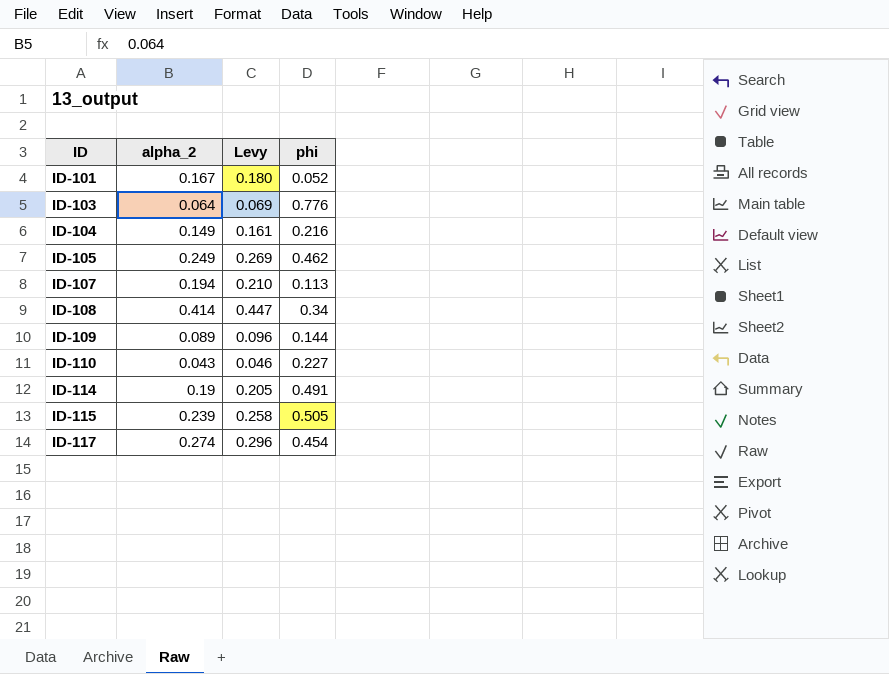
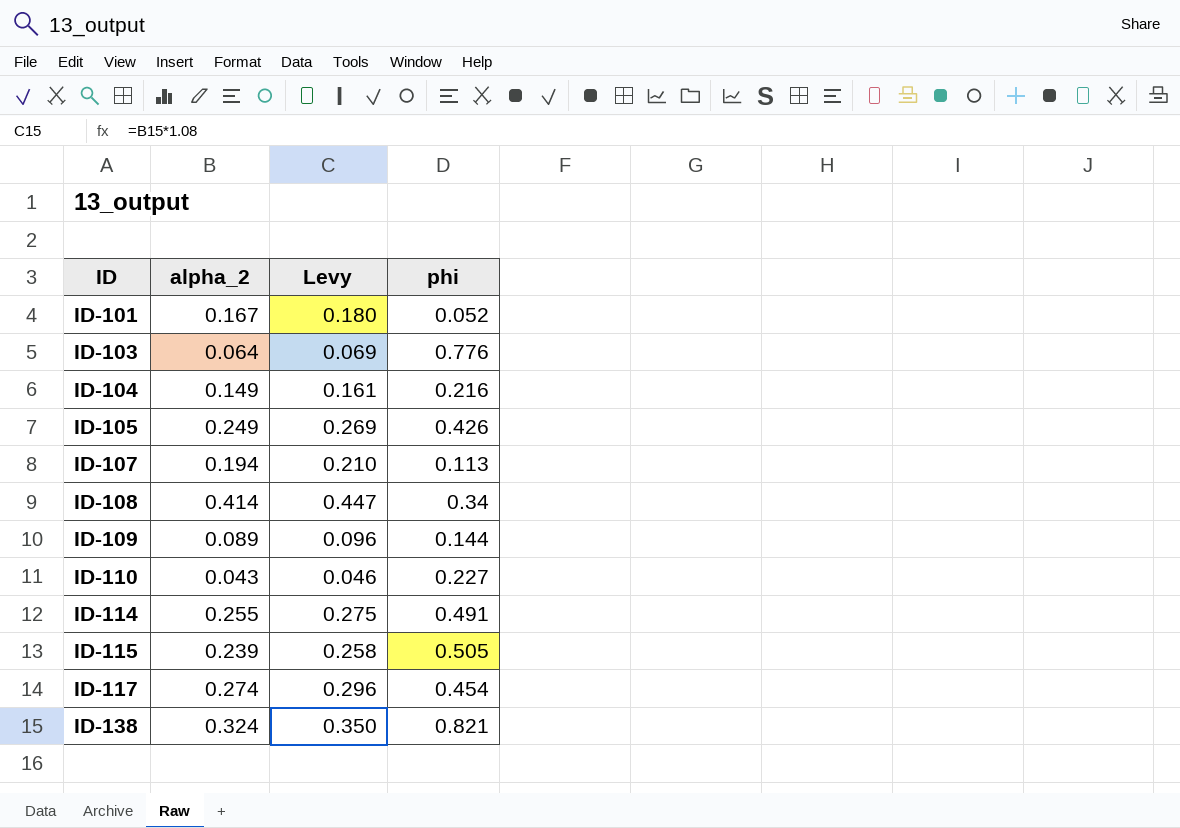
ID-105 | phi: 0.462 -> 0.426
ID-114 | alpha_2: 0.19 -> 0.255
ID-114 | Levy: 0.205 -> 0.275
row ID-138: none -> 0.324 | 0.350 | 0.821

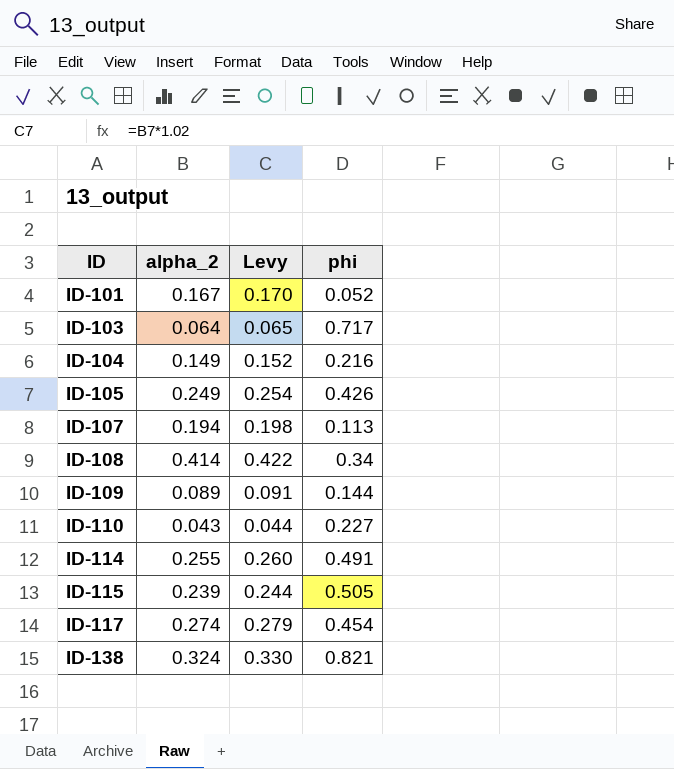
column Levy | formula: [alpha_2] * 1.08 -> [alpha_2] * 1.02
ID-103 | phi: 0.776 -> 0.717

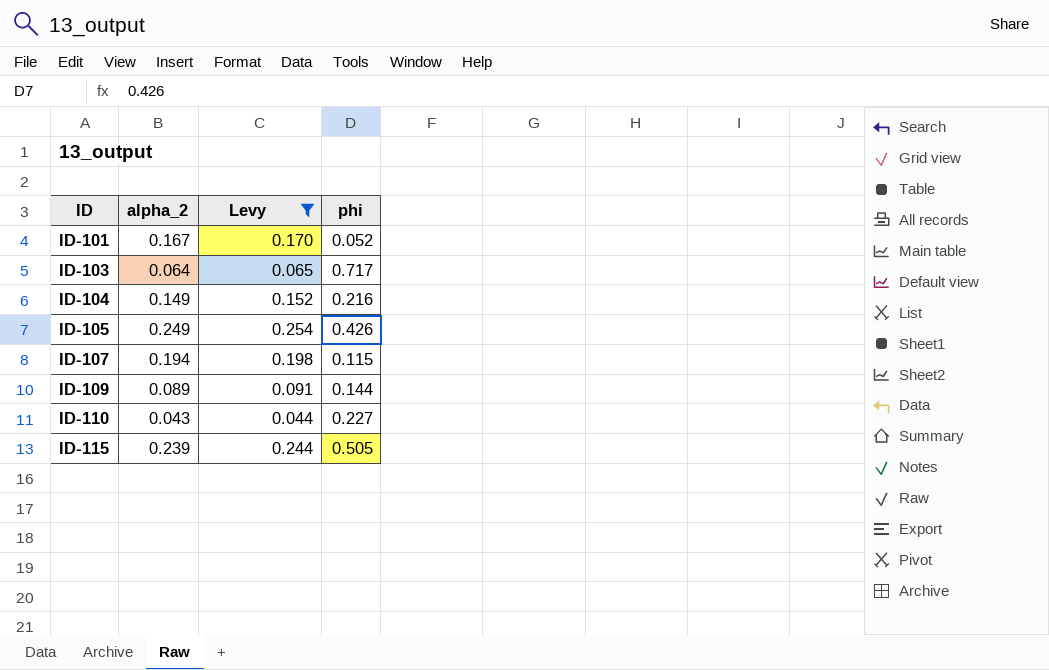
filter: none -> Levy <= 0.254
ID-107 | phi: 0.113 -> 0.115

